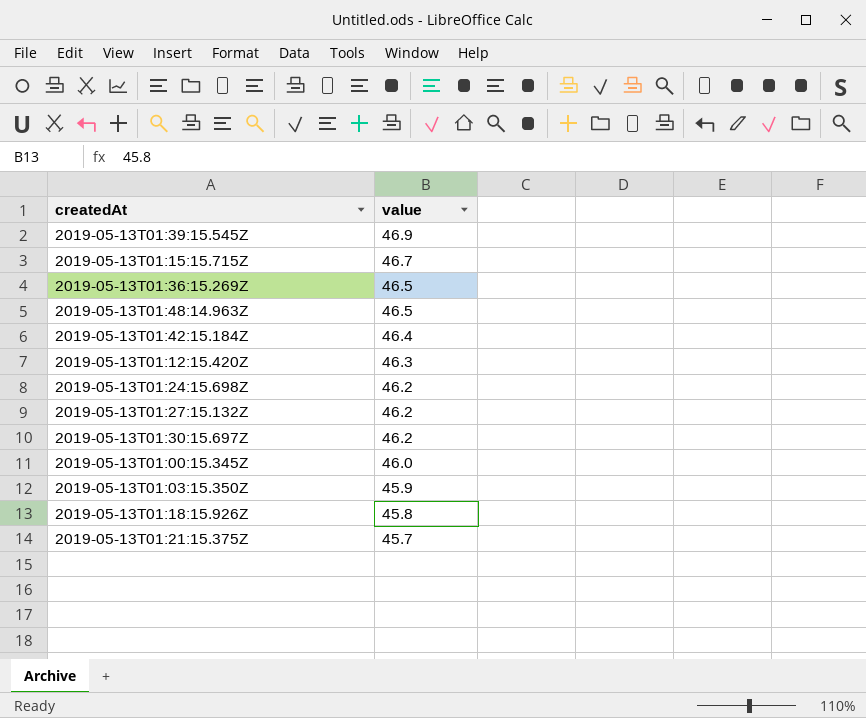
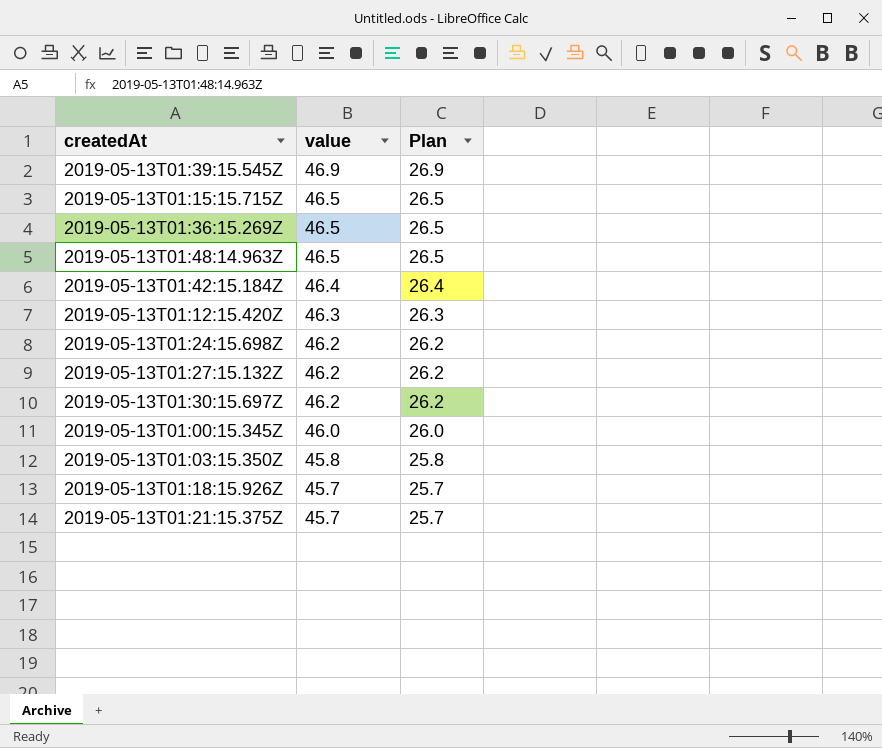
column Plan | formula: none -> [value] - 20
2019-05-13T01:15:15.715Z | value: 46.7 -> 46.5
2019-05-13T01:03:15.350Z | value: 45.9 -> 45.8
2019-05-13T01:18:15.926Z | value: 45.8 -> 45.7

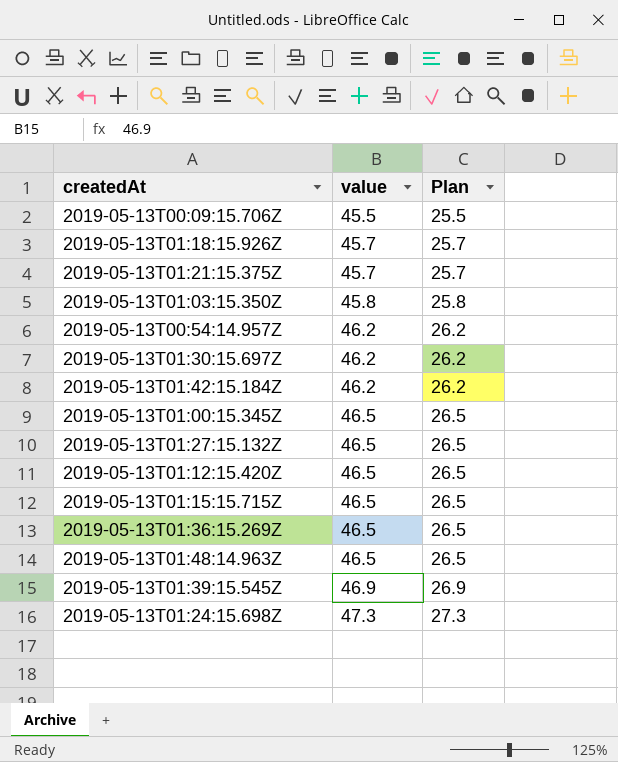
row order: value descending -> value ascending
row 2019-05-13T00:09:15.706Z: none -> 45.5 | 25.5
row 2019-05-13T00:54:14.957Z: none -> 46.2 | 26.2
2019-05-13T01:42:15.184Z | value: 46.4 -> 46.2
2019-05-13T01:42:15.184Z | Plan: 26.4 -> 26.2
2019-05-13T01:00:15.345Z | value: 46.0 -> 46.5
2019-05-13T01:00:15.345Z | Plan: 26.0 -> 26.5
2019-05-13T01:27:15.132Z | value: 46.2 -> 46.5
2019-05-13T01:27:15.132Z | Plan: 26.2 -> 26.5
2019-05-13T01:12:15.420Z | value: 46.3 -> 46.5
2019-05-13T01:12:15.420Z | Plan: 26.3 -> 26.5
2019-05-13T01:24:15.698Z | value: 46.2 -> 47.3
2019-05-13T01:24:15.698Z | Plan: 26.2 -> 27.3

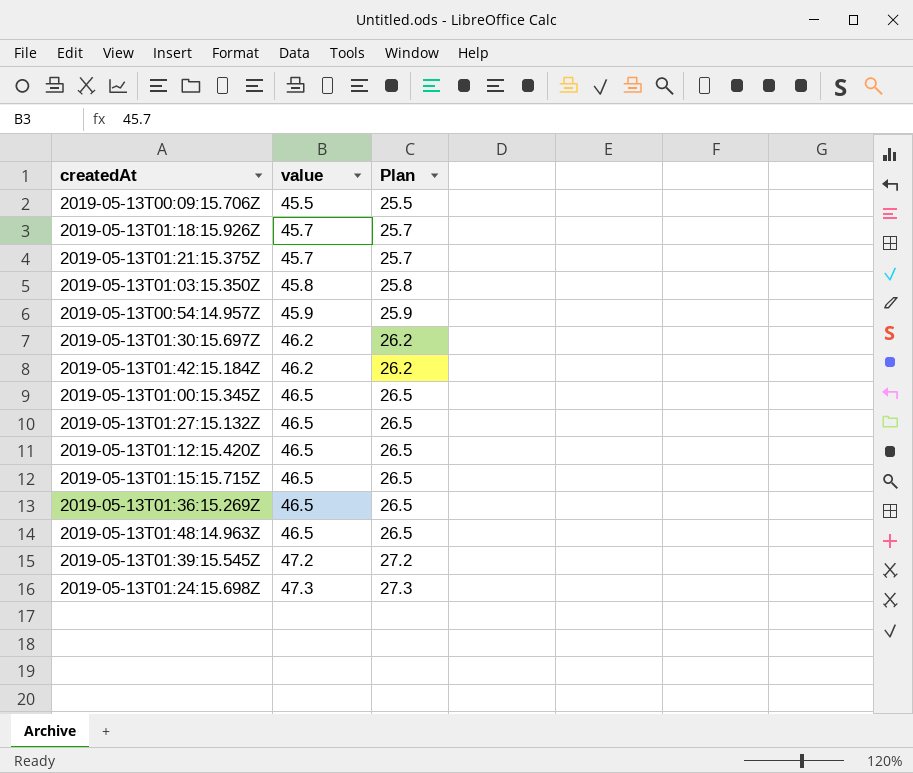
2019-05-13T00:54:14.957Z | value: 46.2 -> 45.9
2019-05-13T00:54:14.957Z | Plan: 26.2 -> 25.9
2019-05-13T01:39:15.545Z | value: 46.9 -> 47.2
2019-05-13T01:39:15.545Z | Plan: 26.9 -> 27.2

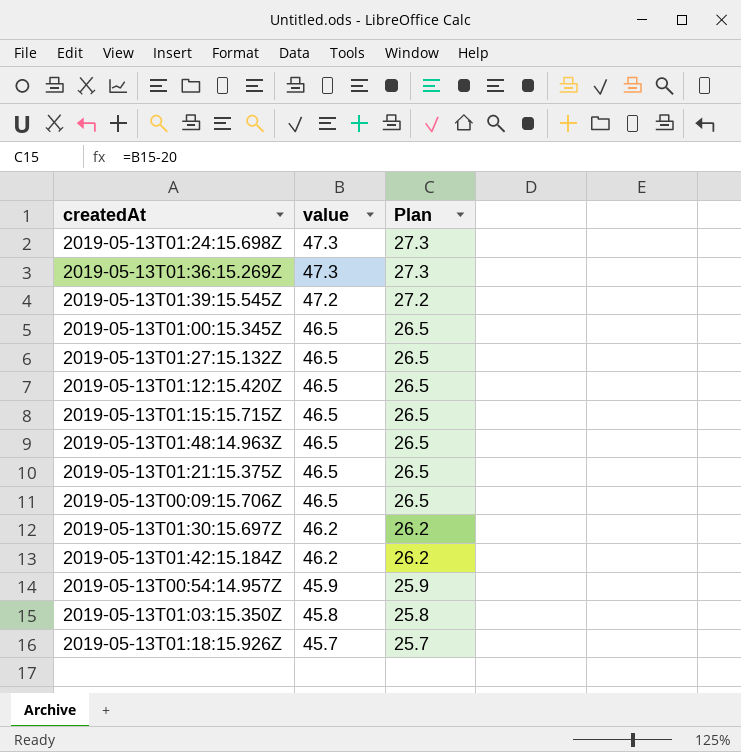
row order: value ascending -> value descending
2019-05-13T01:36:15.269Z | value: 46.5 -> 47.3
2019-05-13T01:36:15.269Z | Plan: 26.5 -> 27.3
2019-05-13T01:21:15.375Z | value: 45.7 -> 46.5
2019-05-13T01:21:15.375Z | Plan: 25.7 -> 26.5
2019-05-13T00:09:15.706Z | value: 45.5 -> 46.5
2019-05-13T00:09:15.706Z | Plan: 25.5 -> 26.5

